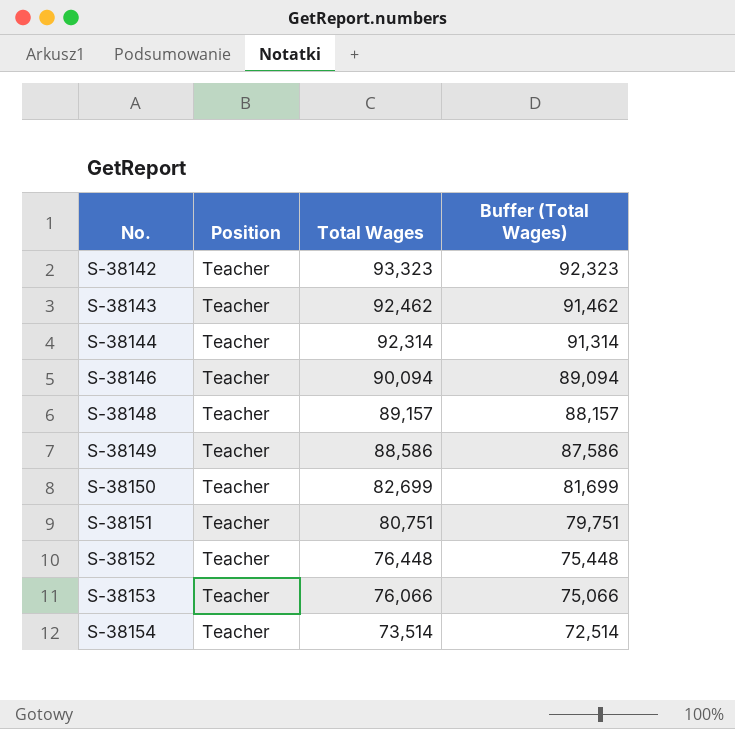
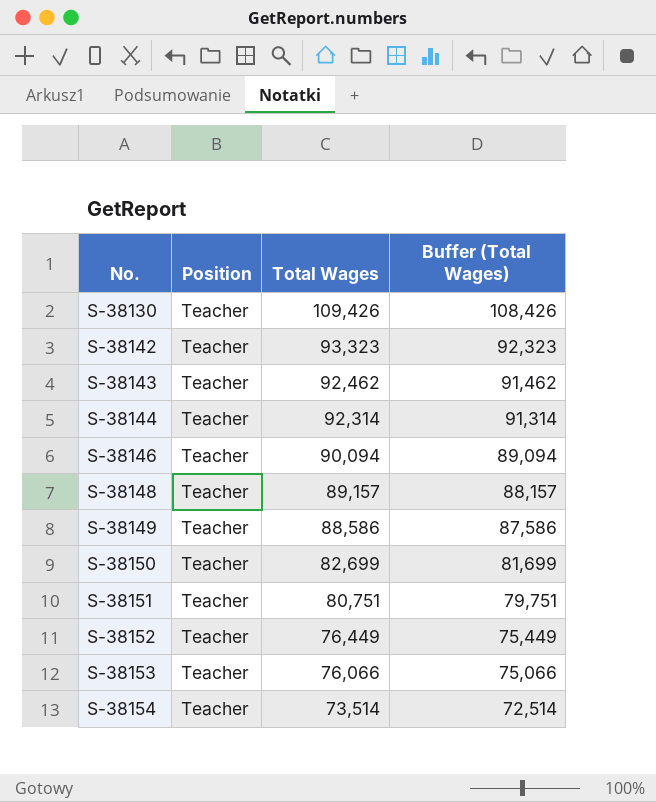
row S-38130: none -> Teacher | 109,426 | 108,426
S-38152 | Total Wages: 76,448 -> 76,449
S-38152 | Buffer (Total Wages): 75,448 -> 75,449

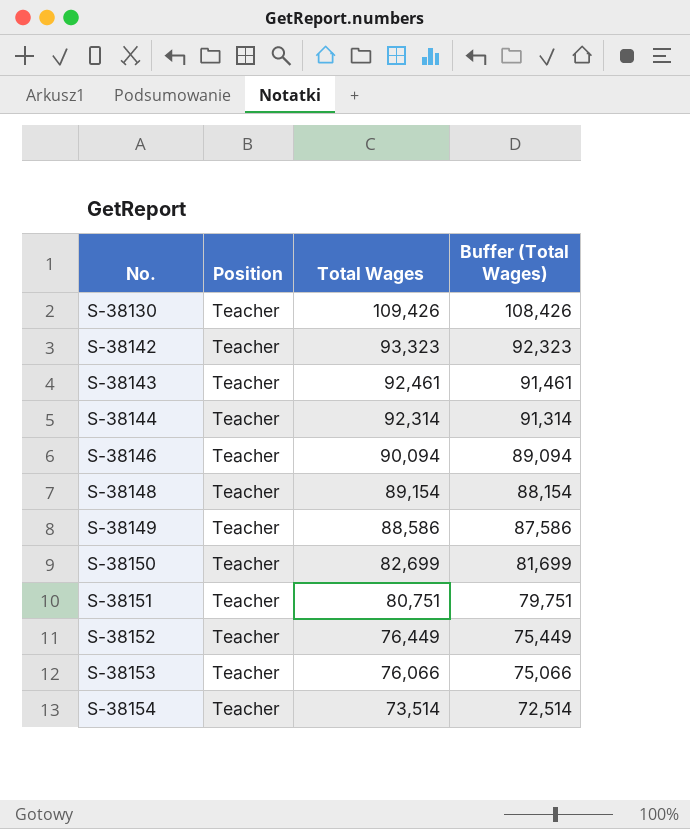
S-38143 | Total Wages: 92,462 -> 92,461
S-38143 | Buffer (Total Wages): 91,462 -> 91,461
S-38148 | Total Wages: 89,157 -> 89,154
S-38148 | Buffer (Total Wages): 88,157 -> 88,154

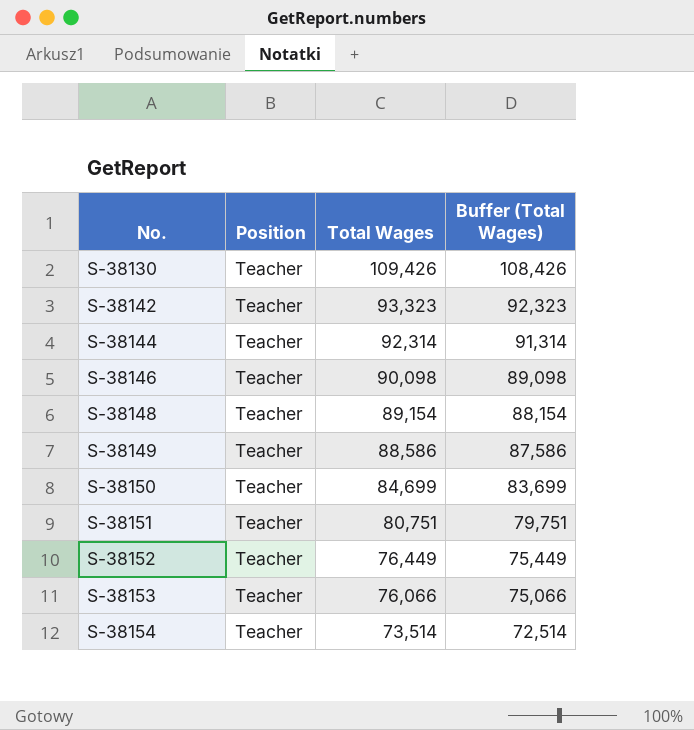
row S-38143: Teacher | 92,461 | 91,461 -> none
S-38146 | Total Wages: 90,094 -> 90,098
S-38146 | Buffer (Total Wages): 89,094 -> 89,098
S-38150 | Total Wages: 82,699 -> 84,699
S-38150 | Buffer (Total Wages): 81,699 -> 83,699

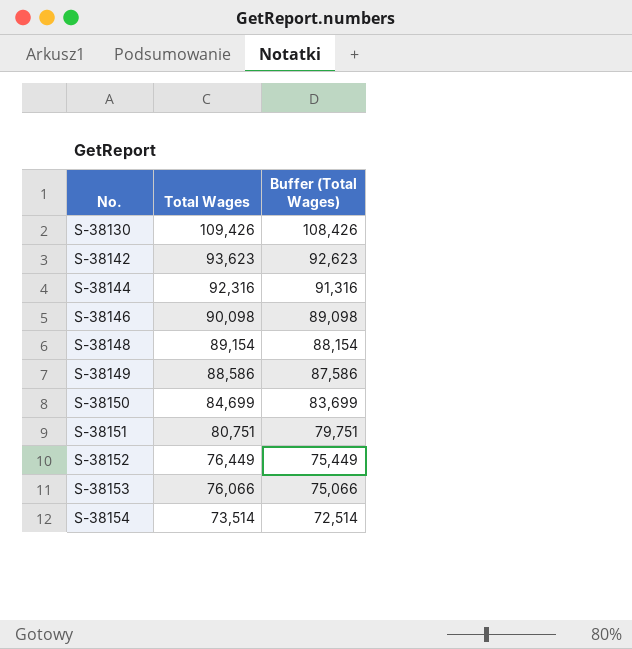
column Position | position: 2 -> none
S-38142 | Total Wages: 93,323 -> 93,623
S-38142 | Buffer (Total Wages): 92,323 -> 92,623
S-38144 | Total Wages: 92,314 -> 92,316
S-38144 | Buffer (Total Wages): 91,314 -> 91,316

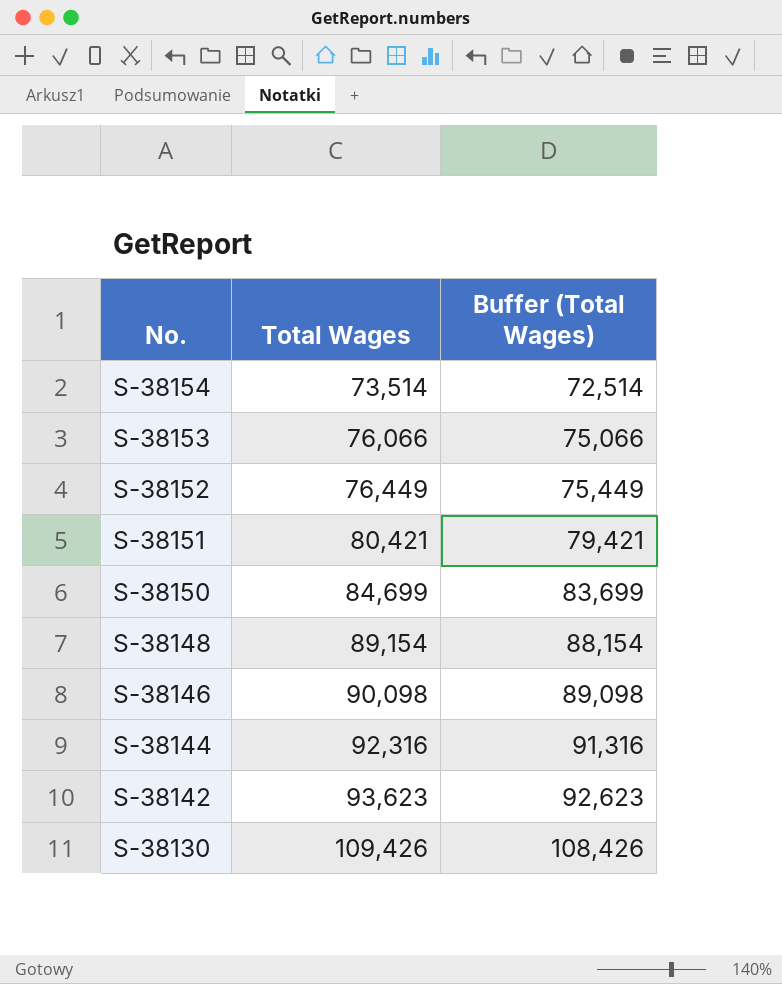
row order: No. ascending -> No. descending
row S-38149: 88,586 | 87,586 -> none
S-38151 | Total Wages: 80,751 -> 80,421
S-38151 | Buffer (Total Wages): 79,751 -> 79,421

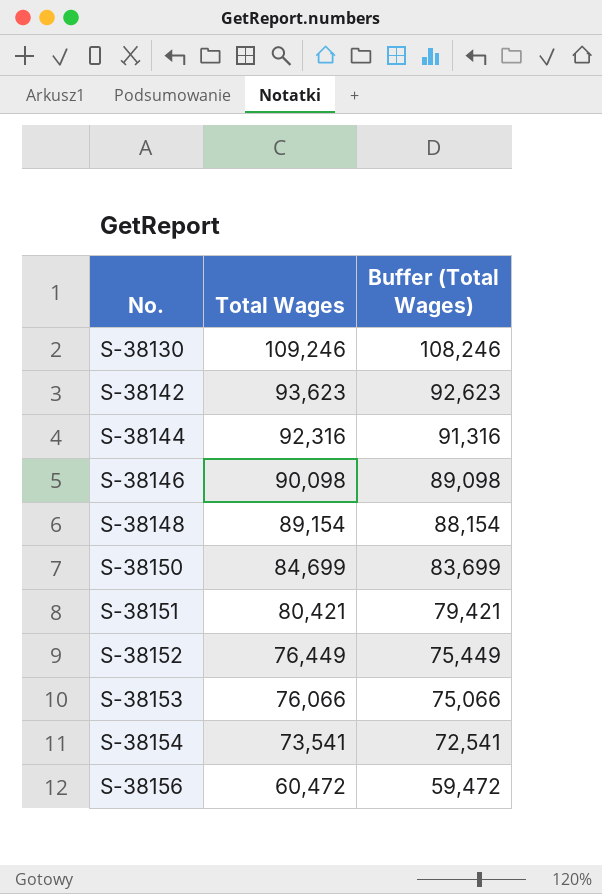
row order: No. descending -> No. ascending
S-38130 | Total Wages: 109,426 -> 109,246
S-38130 | Buffer (Total Wages): 108,426 -> 108,246
S-38154 | Total Wages: 73,514 -> 73,541
S-38154 | Buffer (Total Wages): 72,514 -> 72,541
row S-38156: none -> 60,472 | 59,472

